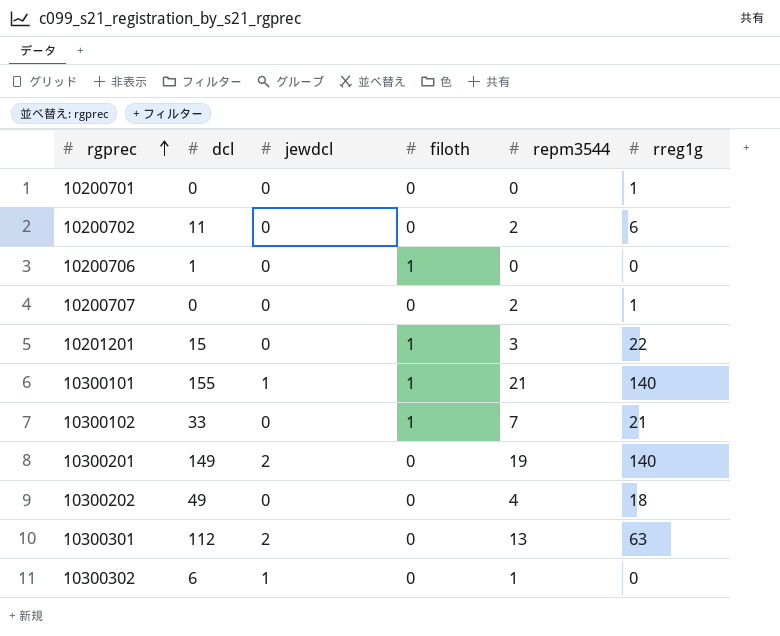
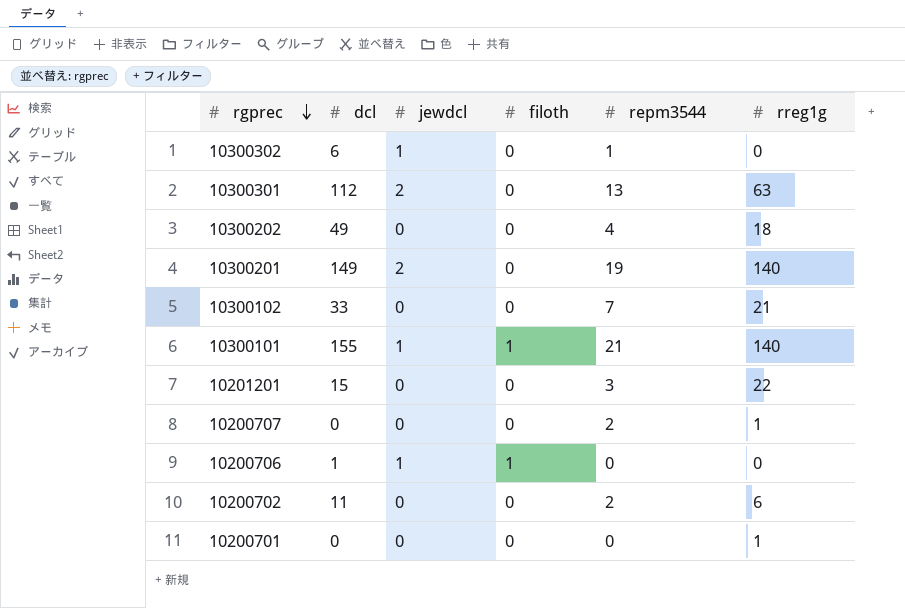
row order: rgprec ascending -> rgprec descending
10300102 | filoth: 1 -> 0
10201201 | filoth: 1 -> 0
10200706 | jewdcl: 0 -> 1

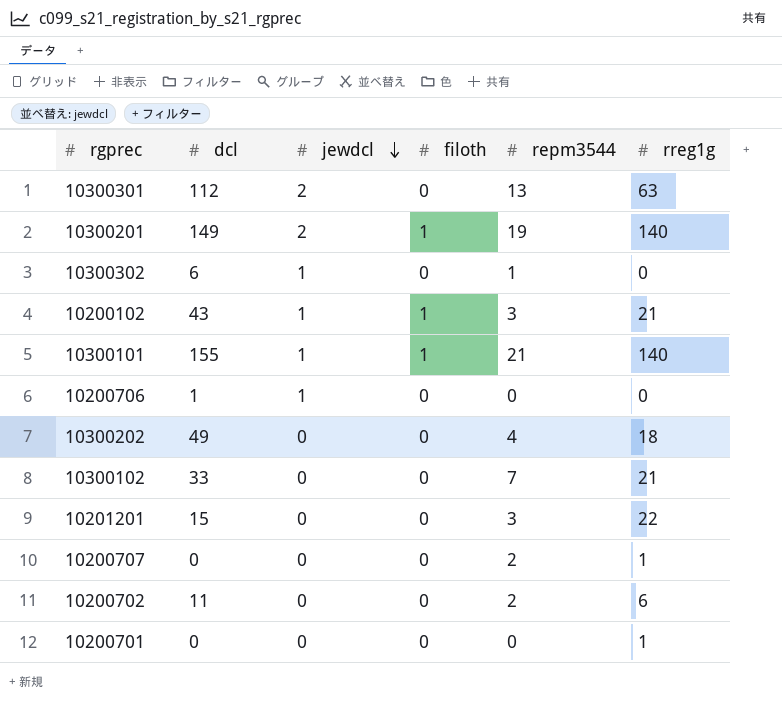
row order: rgprec descending -> jewdcl descending
10300201 | filoth: 0 -> 1
row 10200102: none -> 43 | 1 | 1 | 3 | 21
10200706 | filoth: 1 -> 0

